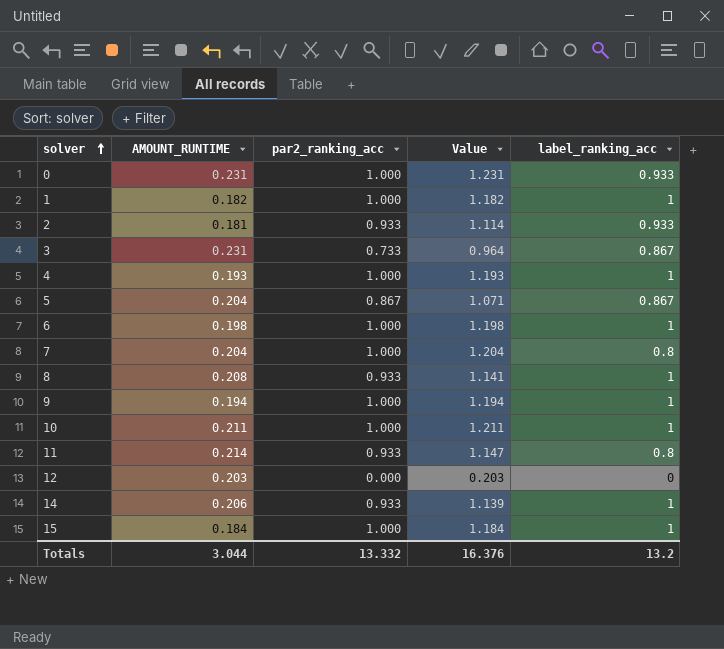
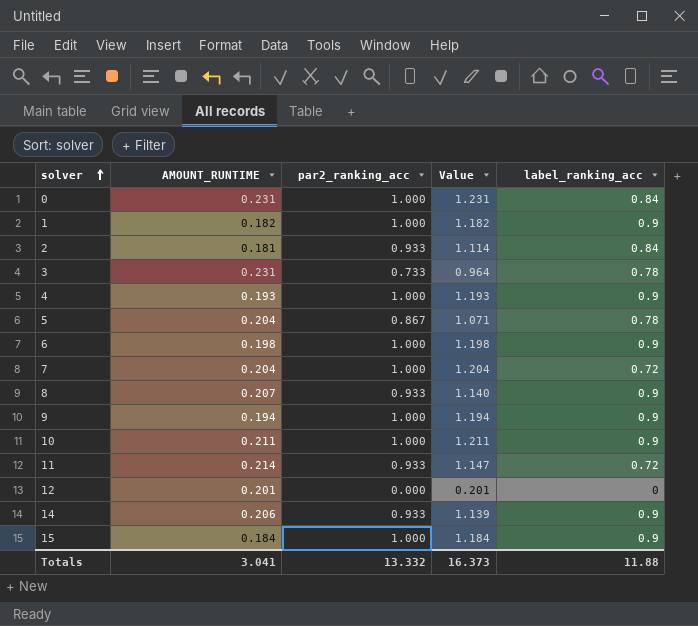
0 | label_ranking_acc: 0.933 -> 0.84
1 | label_ranking_acc: 1 -> 0.9
2 | label_ranking_acc: 0.933 -> 0.84
3 | label_ranking_acc: 0.867 -> 0.78
4 | label_ranking_acc: 1 -> 0.9
5 | label_ranking_acc: 0.867 -> 0.78
6 | label_ranking_acc: 1 -> 0.9
7 | label_ranking_acc: 0.8 -> 0.72
8 | AMOUNT_RUNTIME: 0.208 -> 0.207
8 | Value: 1.141 -> 1.140
8 | label_ranking_acc: 1 -> 0.9
9 | label_ranking_acc: 1 -> 0.9
10 | label_ranking_acc: 1 -> 0.9
11 | label_ranking_acc: 0.8 -> 0.72
12 | AMOUNT_RUNTIME: 0.203 -> 0.201
12 | Value: 0.203 -> 0.201
14 | label_ranking_acc: 1 -> 0.9
15 | label_ranking_acc: 1 -> 0.9
Totals | AMOUNT_RUNTIME: 3.044 -> 3.041
Totals | Value: 16.376 -> 16.373
Totals | label_ranking_acc: 13.2 -> 11.88

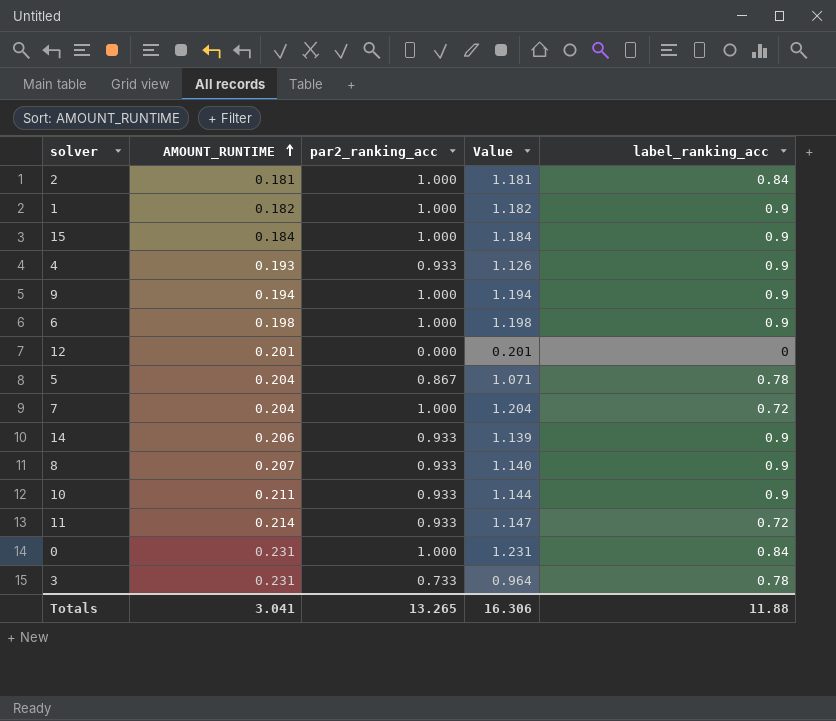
row order: solver ascending -> AMOUNT_RUNTIME ascending
2 | par2_ranking_acc: 0.933 -> 1.000
2 | Value: 1.114 -> 1.181
4 | par2_ranking_acc: 1.000 -> 0.933
4 | Value: 1.193 -> 1.126
10 | par2_ranking_acc: 1.000 -> 0.933
10 | Value: 1.211 -> 1.144
Totals | par2_ranking_acc: 13.332 -> 13.265
Totals | Value: 16.373 -> 16.306

